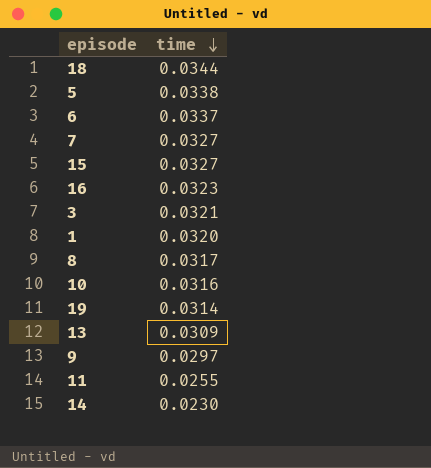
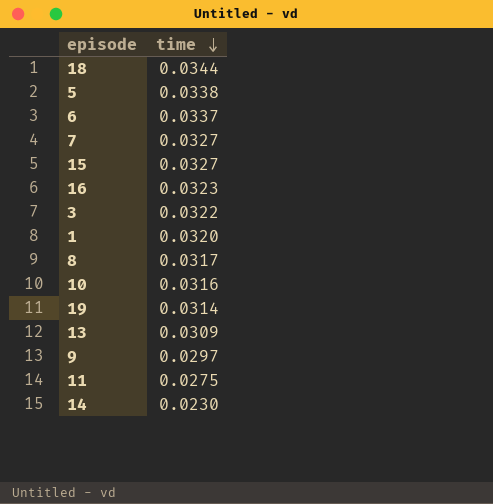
3 | time: 0.0321 -> 0.0322
11 | time: 0.0255 -> 0.0275

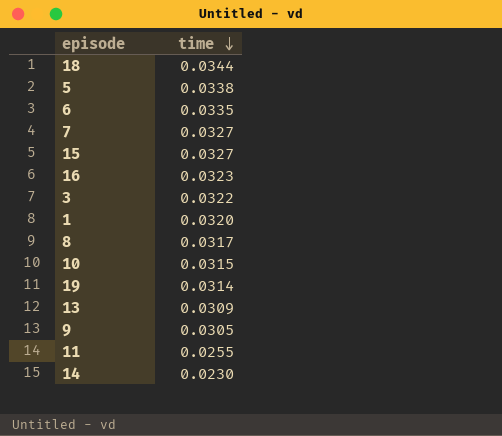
6 | time: 0.0337 -> 0.0335
10 | time: 0.0316 -> 0.0315
9 | time: 0.0297 -> 0.0305
11 | time: 0.0275 -> 0.0255

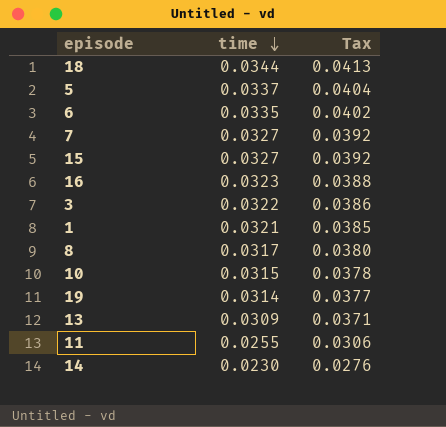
column Tax | formula: none -> [time] * 1.2
row 9: 0.0305 -> none
5 | time: 0.0338 -> 0.0337
1 | time: 0.0320 -> 0.0321

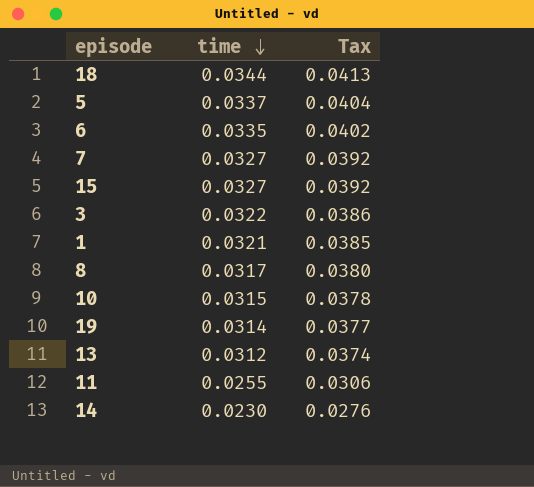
row 16: 0.0323 | 0.0388 -> none
13 | time: 0.0309 -> 0.0312
13 | Tax: 0.0371 -> 0.0374

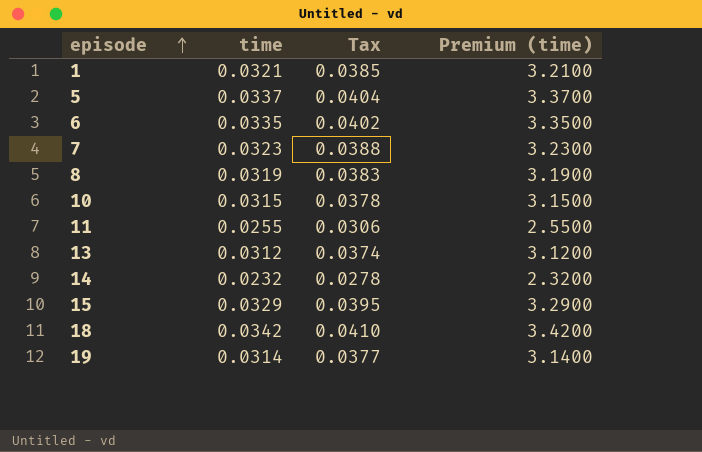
row order: time descending -> episode ascending
column Premium (time) | formula: none -> [time] * 100
row 3: 0.0322 | 0.0386 -> none
7 | time: 0.0327 -> 0.0323
7 | Tax: 0.0392 -> 0.0388
8 | time: 0.0317 -> 0.0319
8 | Tax: 0.0380 -> 0.0383
14 | time: 0.0230 -> 0.0232
14 | Tax: 0.0276 -> 0.0278
15 | time: 0.0327 -> 0.0329
15 | Tax: 0.0392 -> 0.0395
18 | time: 0.0344 -> 0.0342
18 | Tax: 0.0413 -> 0.0410

